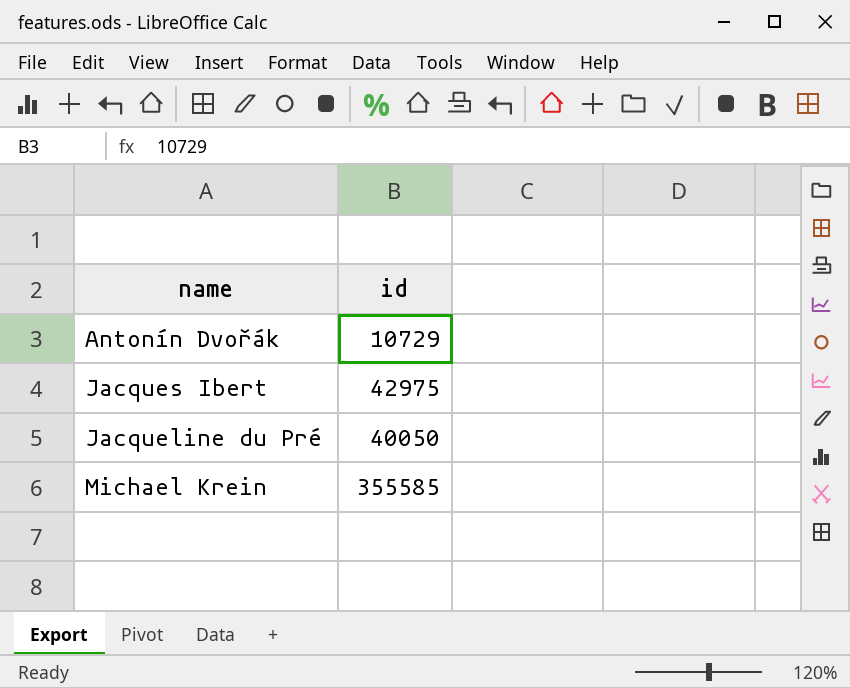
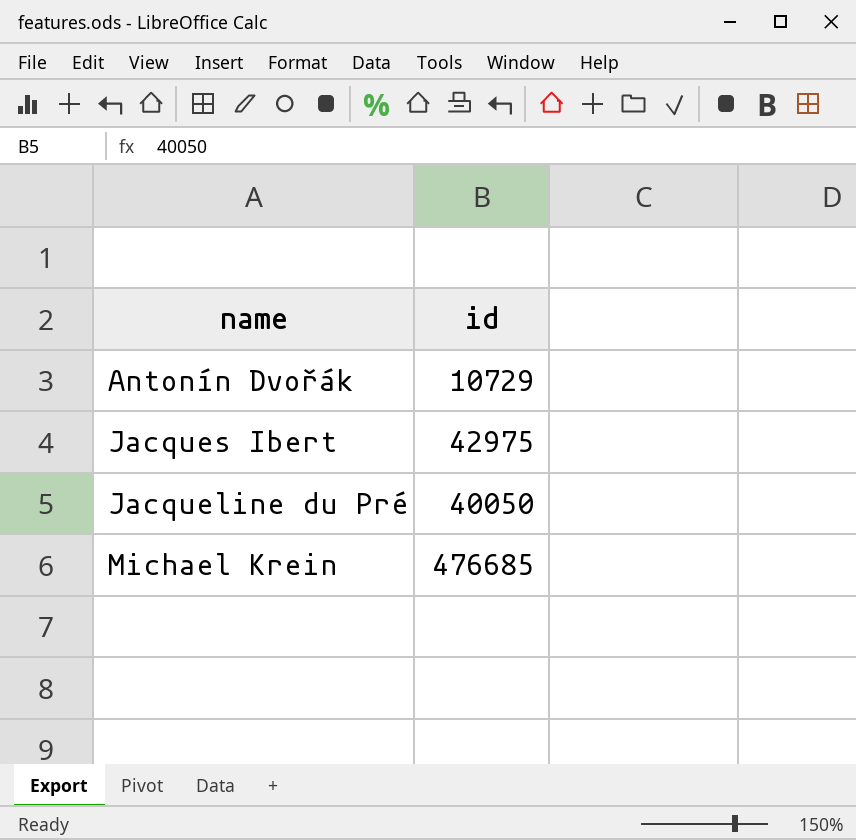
Michael Krein | id: 355585 -> 476685

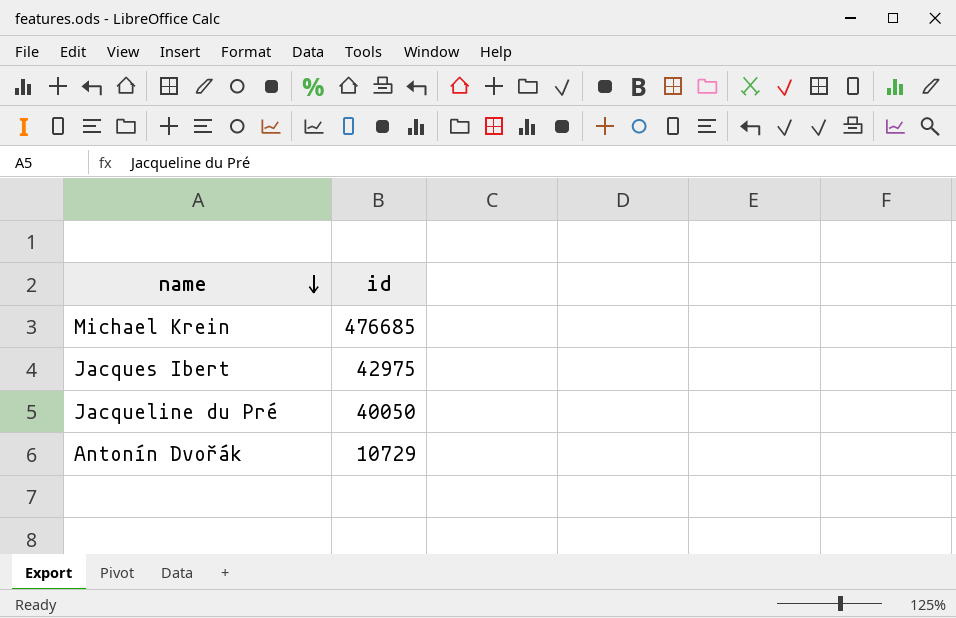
row order: none -> name descending

